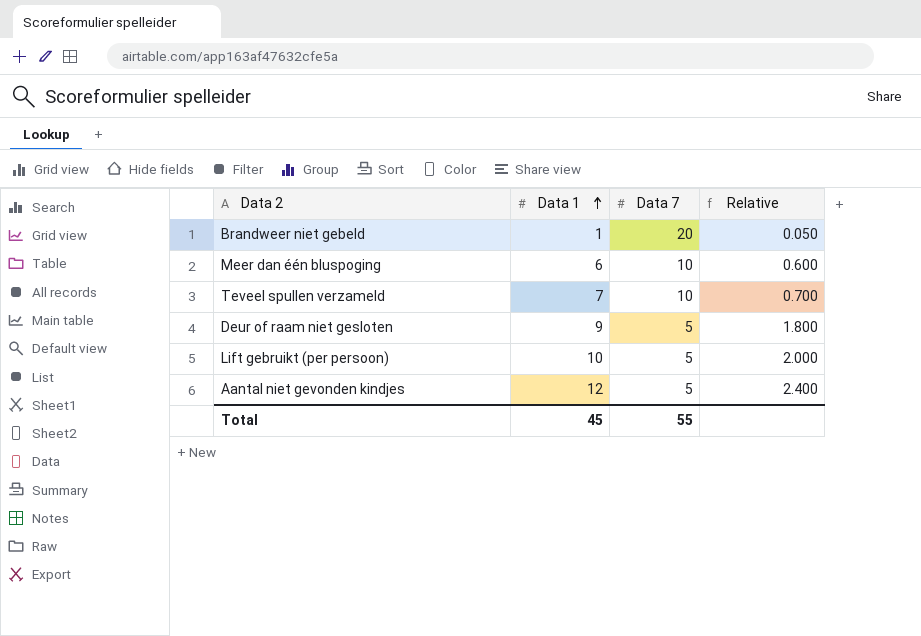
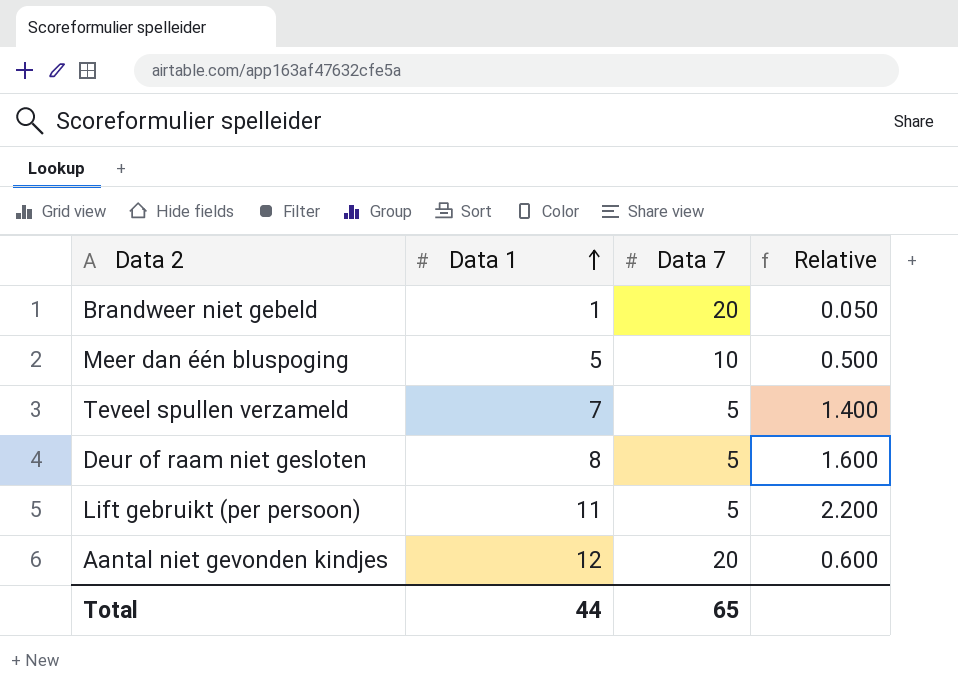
Meer dan één bluspoging | Data 1: 6 -> 5
Meer dan één bluspoging | Relative: 0.600 -> 0.500
Teveel spullen verzameld | Data 7: 10 -> 5
Teveel spullen verzameld | Relative: 0.700 -> 1.400
Deur of raam niet gesloten | Data 1: 9 -> 8
Deur of raam niet gesloten | Relative: 1.800 -> 1.600
Lift gebruikt (per persoon) | Data 1: 10 -> 11
Lift gebruikt (per persoon) | Relative: 2.000 -> 2.200
Aantal niet gevonden kindjes | Data 7: 5 -> 20
Aantal niet gevonden kindjes | Relative: 2.400 -> 0.600
Total | Data 1: 45 -> 44
Total | Data 7: 55 -> 65

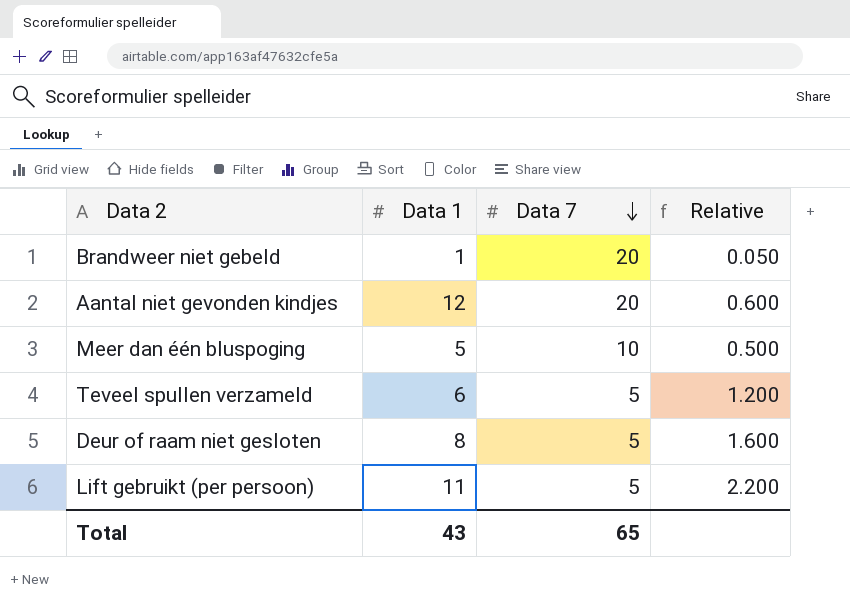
row order: Data 1 ascending -> Data 7 descending
Teveel spullen verzameld | Data 1: 7 -> 6
Teveel spullen verzameld | Relative: 1.400 -> 1.200
Total | Data 1: 44 -> 43

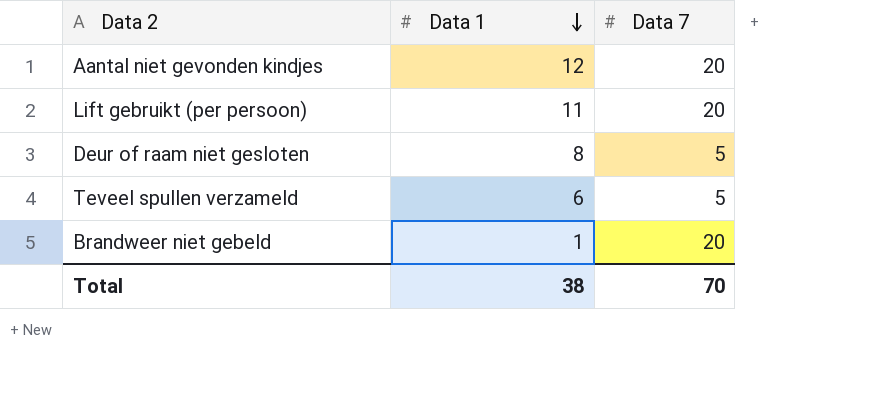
row order: Data 7 descending -> Data 1 descending
column Relative | formula: [Data 1] / [Data 7] -> none
row Meer dan één bluspoging: 5 | 10 | 0.500 -> none
Lift gebruikt (per persoon) | Data 7: 5 -> 20
Total | Data 1: 43 -> 38
Total | Data 7: 65 -> 70

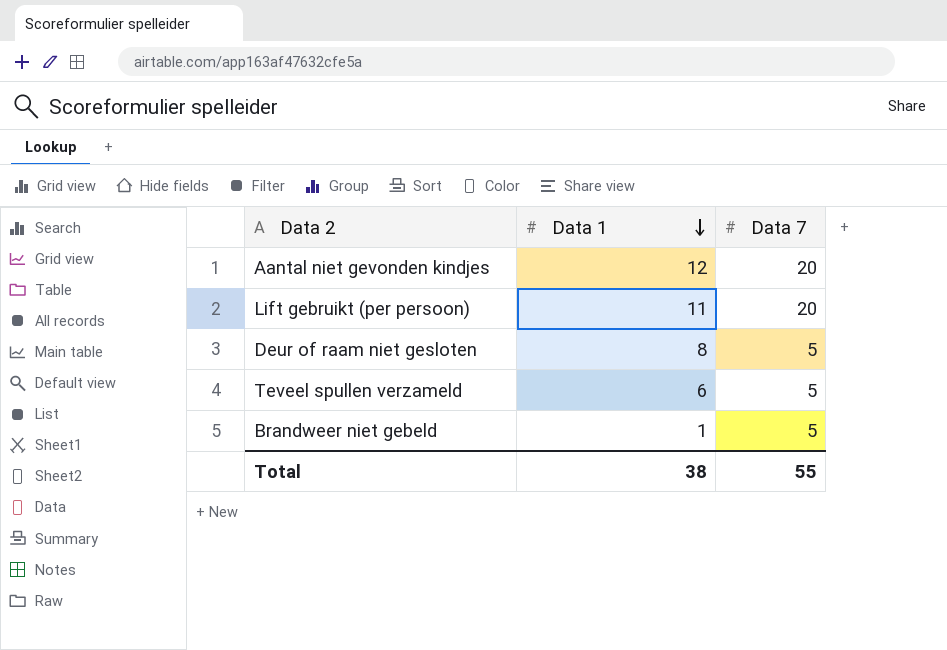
Brandweer niet gebeld | Data 7: 20 -> 5
Total | Data 7: 70 -> 55

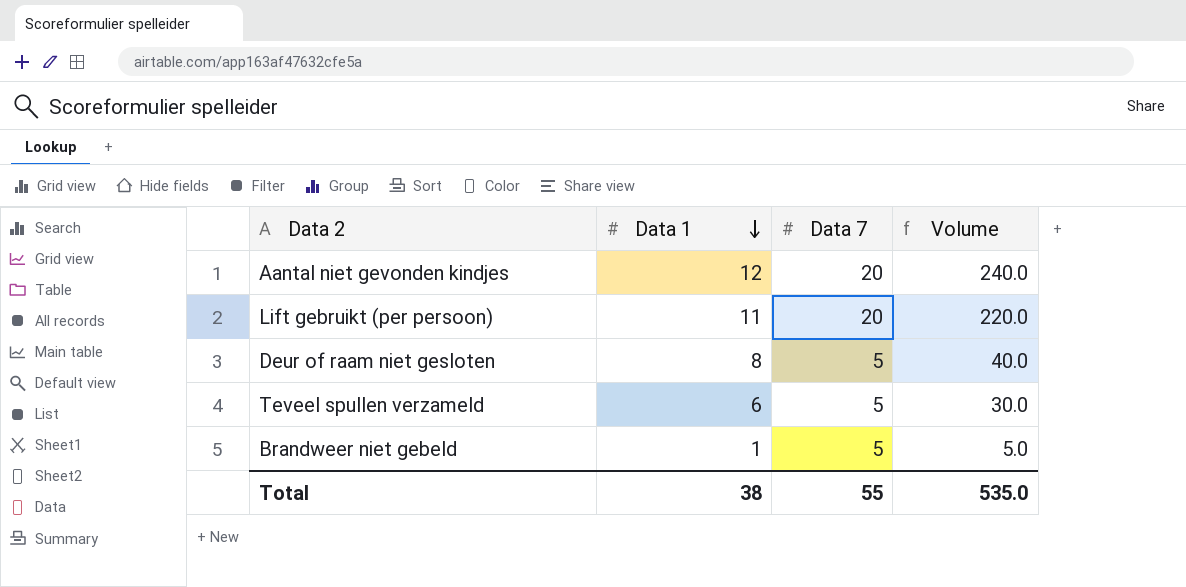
column Volume | formula: none -> [Data 1] * [Data 7]

